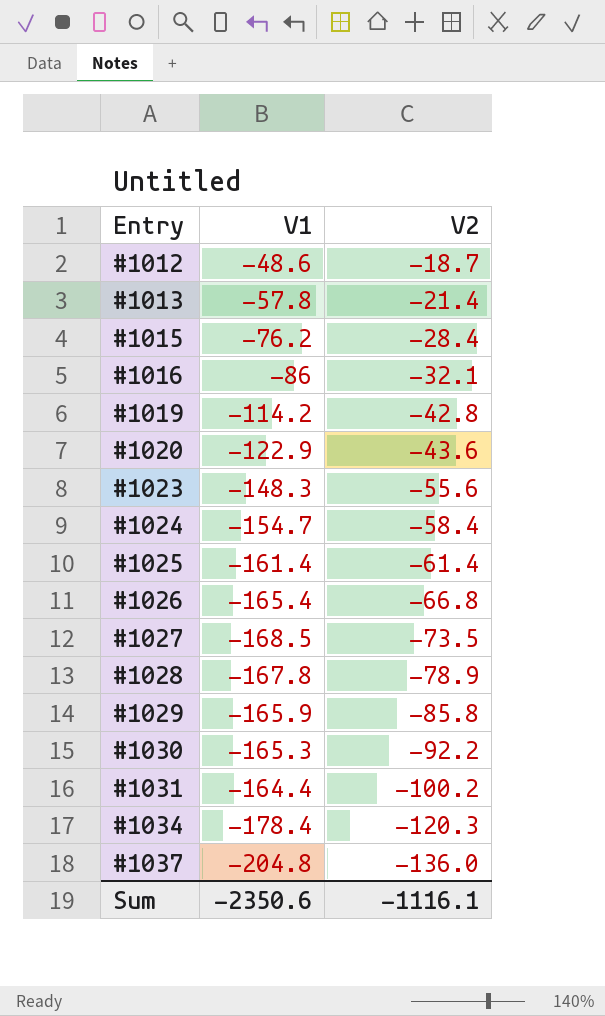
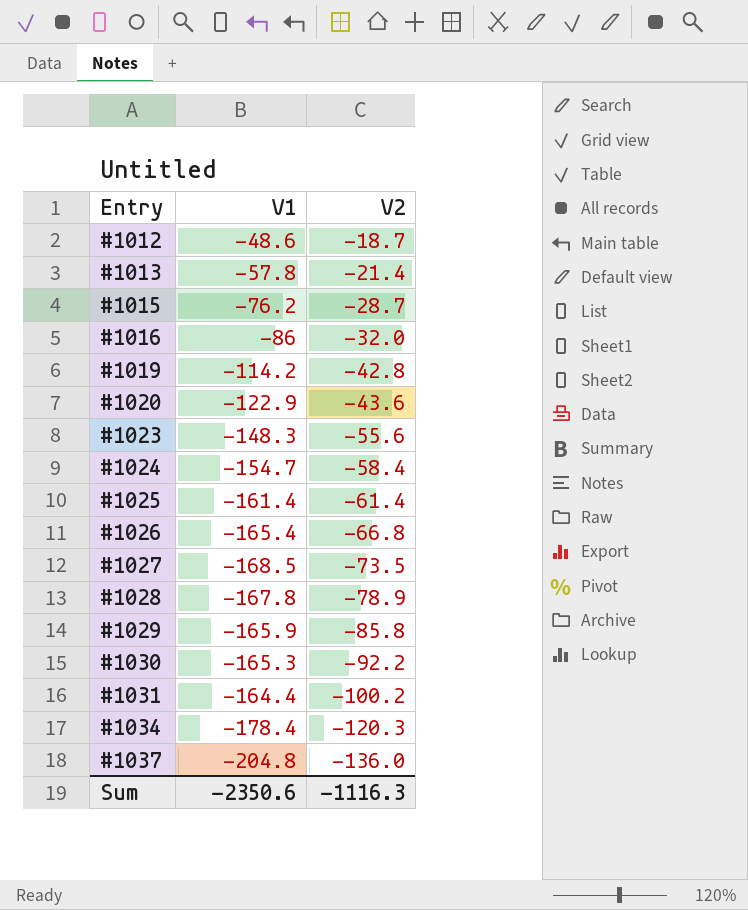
#1015 | V2: -28.4 -> -28.7
#1016 | V2: -32.1 -> -32.0
Sum | V2: -1116.1 -> -1116.3

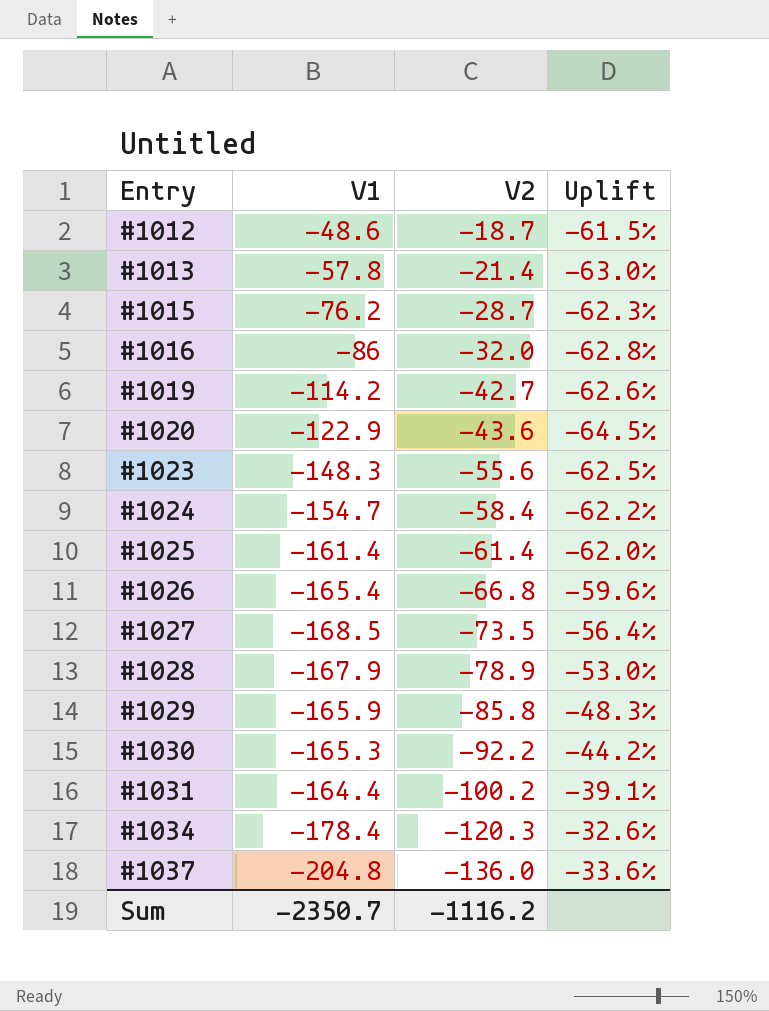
column Uplift | formula: none -> ([V2] - [V1]) / [V1]
#1019 | V2: -42.8 -> -42.7
#1028 | V1: -167.8 -> -167.9
Sum | V1: -2350.6 -> -2350.7
Sum | V2: -1116.3 -> -1116.2

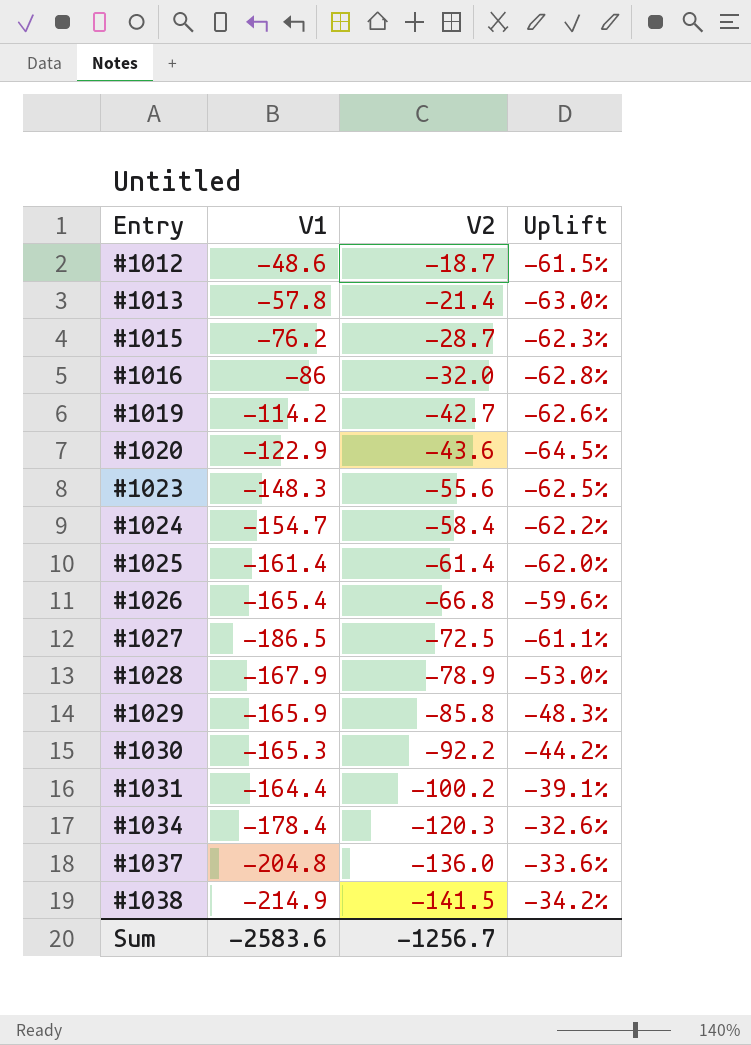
#1027 | V1: -168.5 -> -186.5
#1027 | V2: -73.5 -> -72.5
#1027 | Uplift: -56.4% -> -61.1%
row #1038: none -> -214.9 | -141.5 | -34.2%
Sum | V1: -2350.7 -> -2583.6
Sum | V2: -1116.2 -> -1256.7

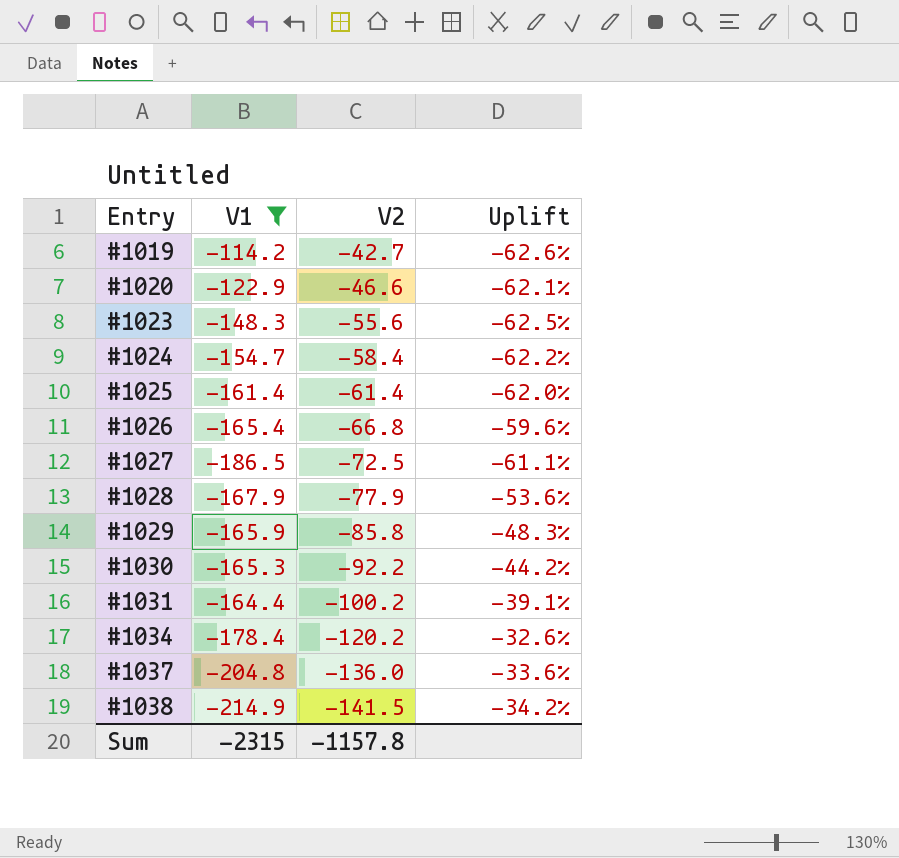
filter: none -> V1 <= -114.2
#1020 | V2: -43.6 -> -46.6
#1020 | Uplift: -64.5% -> -62.1%
#1028 | V2: -78.9 -> -77.9
#1028 | Uplift: -53.0% -> -53.6%
#1034 | V2: -120.3 -> -120.2
Sum | V1: -2583.6 -> -2315
Sum | V2: -1256.7 -> -1157.8

